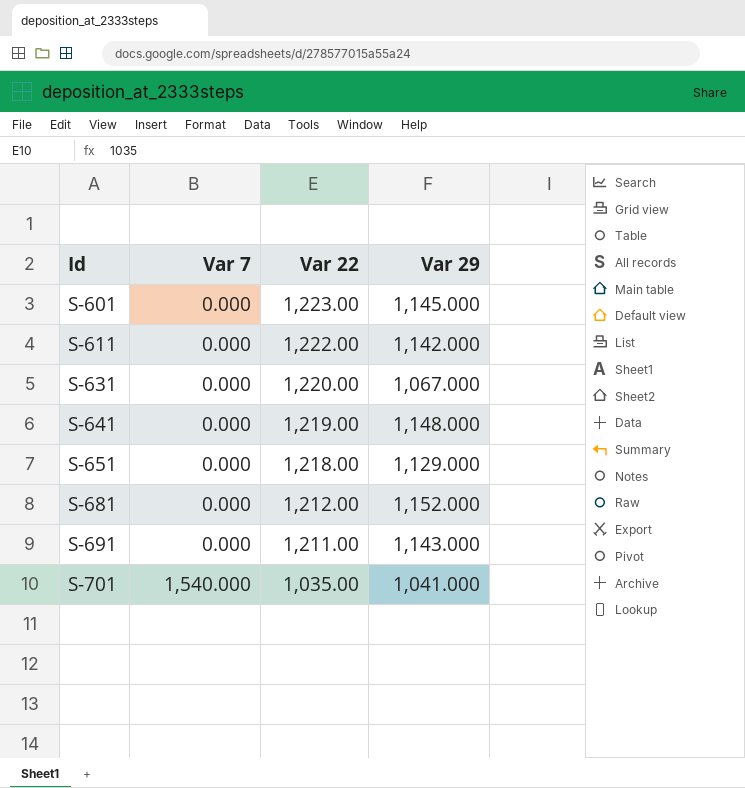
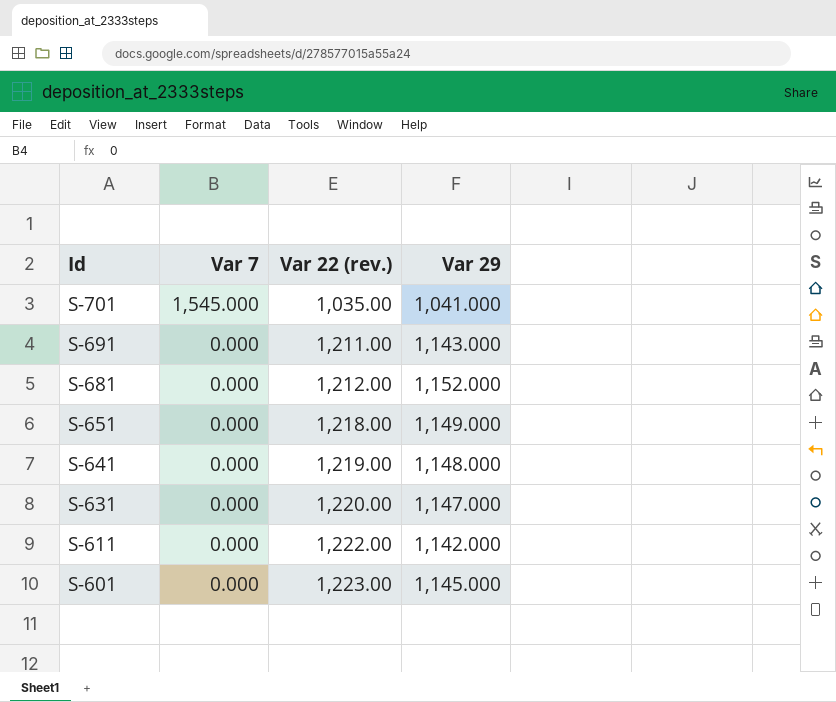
row order: Id ascending -> Id descending
column name: Var 22 -> Var 22 (rev.)
S-701 | Var 7: 1,540.000 -> 1,545.000
S-651 | Var 29: 1,129.000 -> 1,149.000
S-631 | Var 29: 1,067.000 -> 1,147.000

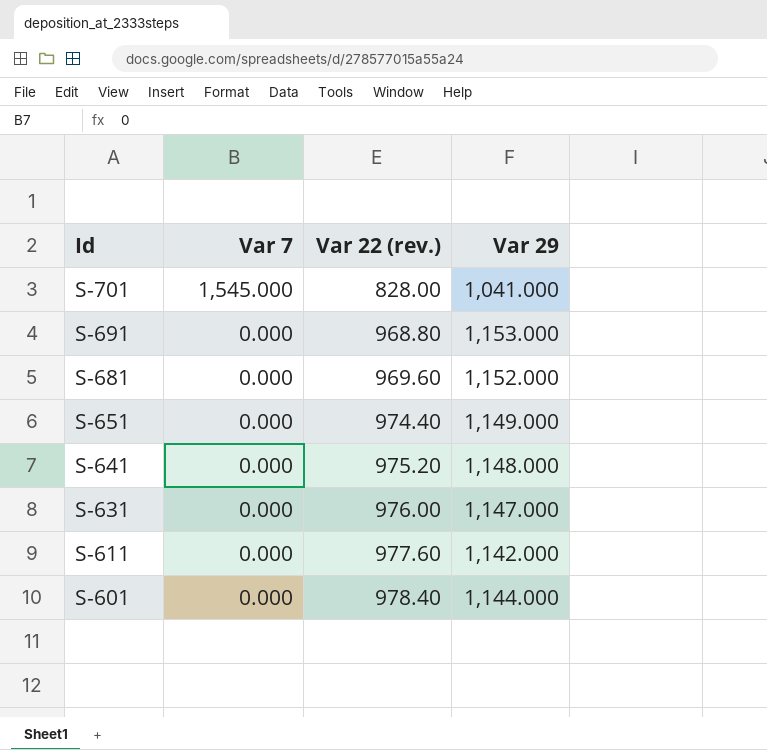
S-701 | Var 22 (rev.): 1,035.00 -> 828.00
S-691 | Var 22 (rev.): 1,211.00 -> 968.80
S-691 | Var 29: 1,143.000 -> 1,153.000
S-681 | Var 22 (rev.): 1,212.00 -> 969.60
S-651 | Var 22 (rev.): 1,218.00 -> 974.40
S-641 | Var 22 (rev.): 1,219.00 -> 975.20
S-631 | Var 22 (rev.): 1,220.00 -> 976.00
S-611 | Var 22 (rev.): 1,222.00 -> 977.60
S-601 | Var 22 (rev.): 1,223.00 -> 978.40
S-601 | Var 29: 1,145.000 -> 1,144.000

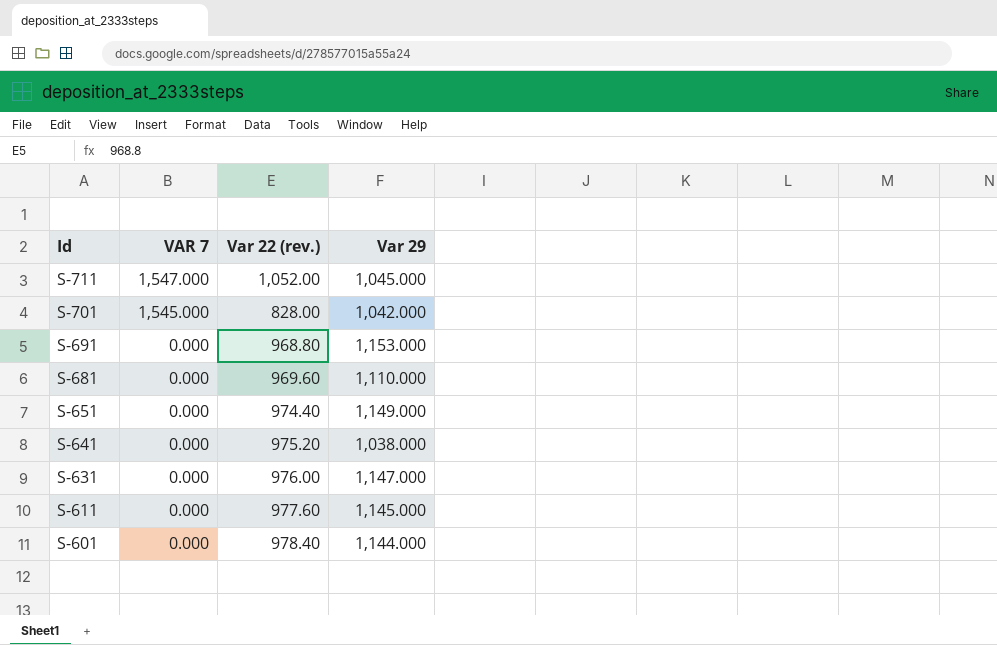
column name: Var 7 -> VAR 7
row S-711: none -> 1,547.000 | 1,052.00 | 1,045.000
S-701 | Var 29: 1,041.000 -> 1,042.000
S-681 | Var 29: 1,152.000 -> 1,110.000
S-641 | Var 29: 1,148.000 -> 1,038.000
S-611 | Var 29: 1,142.000 -> 1,145.000

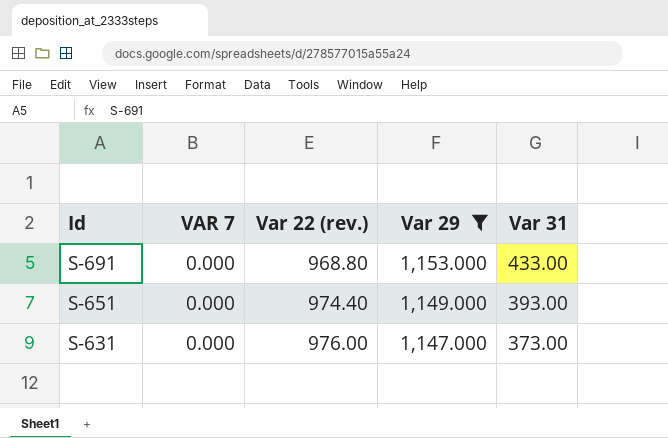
filter: none -> Var 29 >= 1,147.000
column Var 31 | position: none -> 5

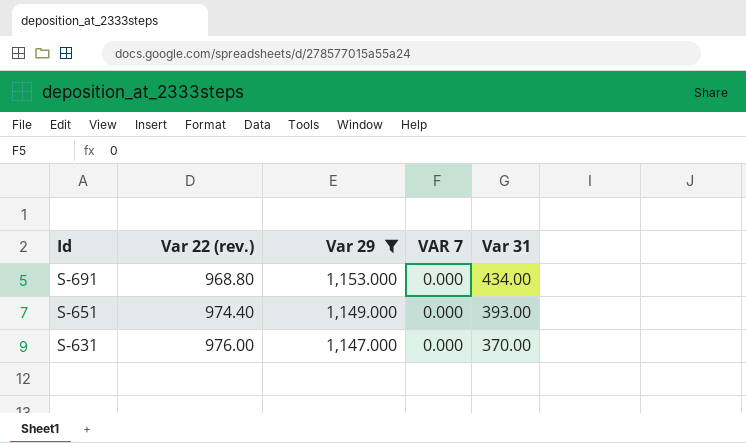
column VAR 7 | position: 2 -> 4
S-691 | Var 31: 433.00 -> 434.00
S-631 | Var 31: 373.00 -> 370.00

